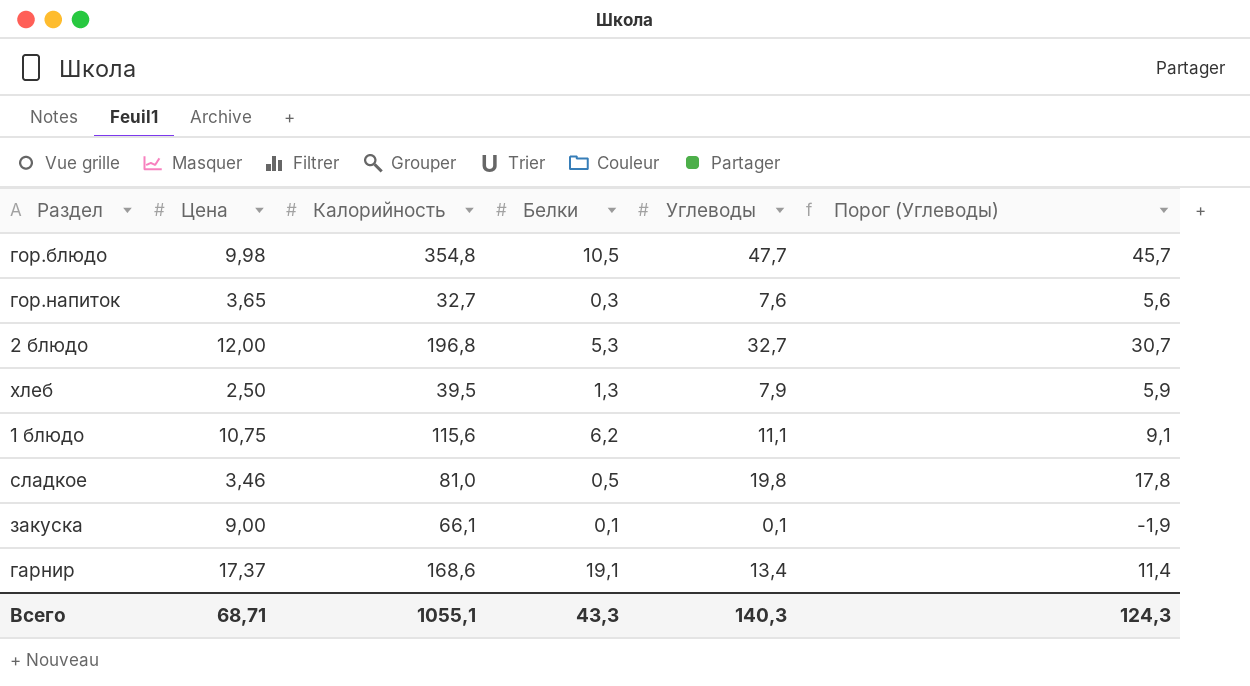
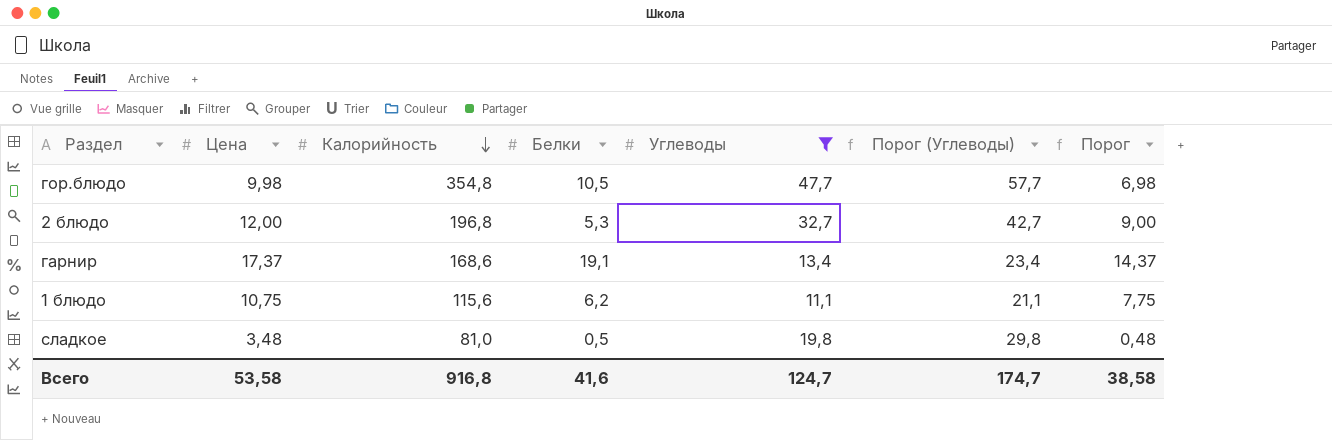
filter: none -> Углеводы >= 11,1
row order: none -> Калорийность descending
column Порог (Углеводы) | formula: [Углеводы] - 2 -> [Углеводы] + 10
column Порог | formula: none -> [Цена] - 3
сладкое | Цена: 3,46 -> 3,48
Всего | Цена: 68,71 -> 53,58
Всего | Калорийность: 1055,1 -> 916,8
Всего | Белки: 43,3 -> 41,6
Всего | Углеводы: 140,3 -> 124,7
Всего | Порог (Углеводы): 124,3 -> 174,7

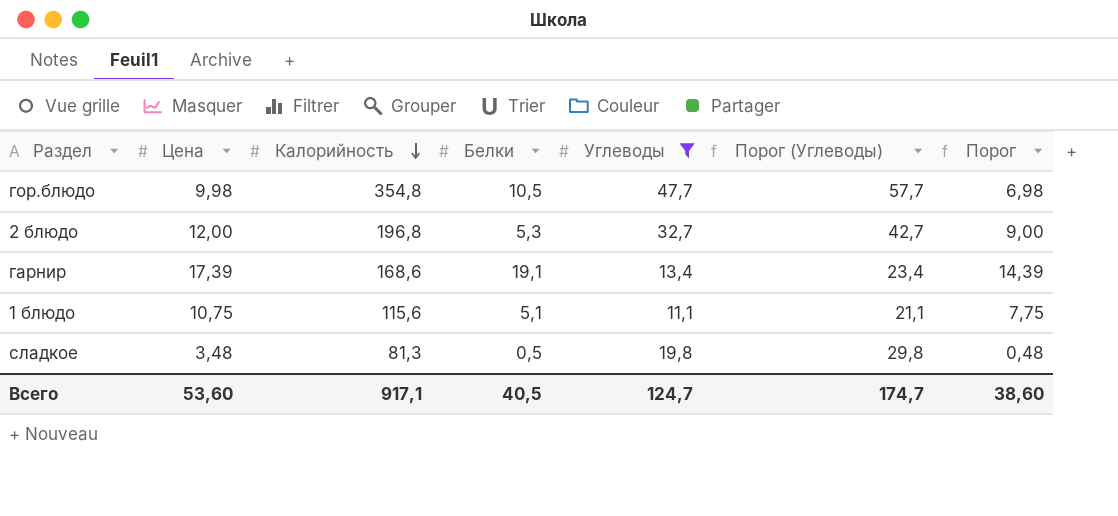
гарнир | Цена: 17,37 -> 17,39
гарнир | Порог: 14,37 -> 14,39
1 блюдо | Белки: 6,2 -> 5,1
сладкое | Калорийность: 81,0 -> 81,3
Всего | Цена: 53,58 -> 53,60
Всего | Калорийность: 916,8 -> 917,1
Всего | Белки: 41,6 -> 40,5
Всего | Порог: 38,58 -> 38,60

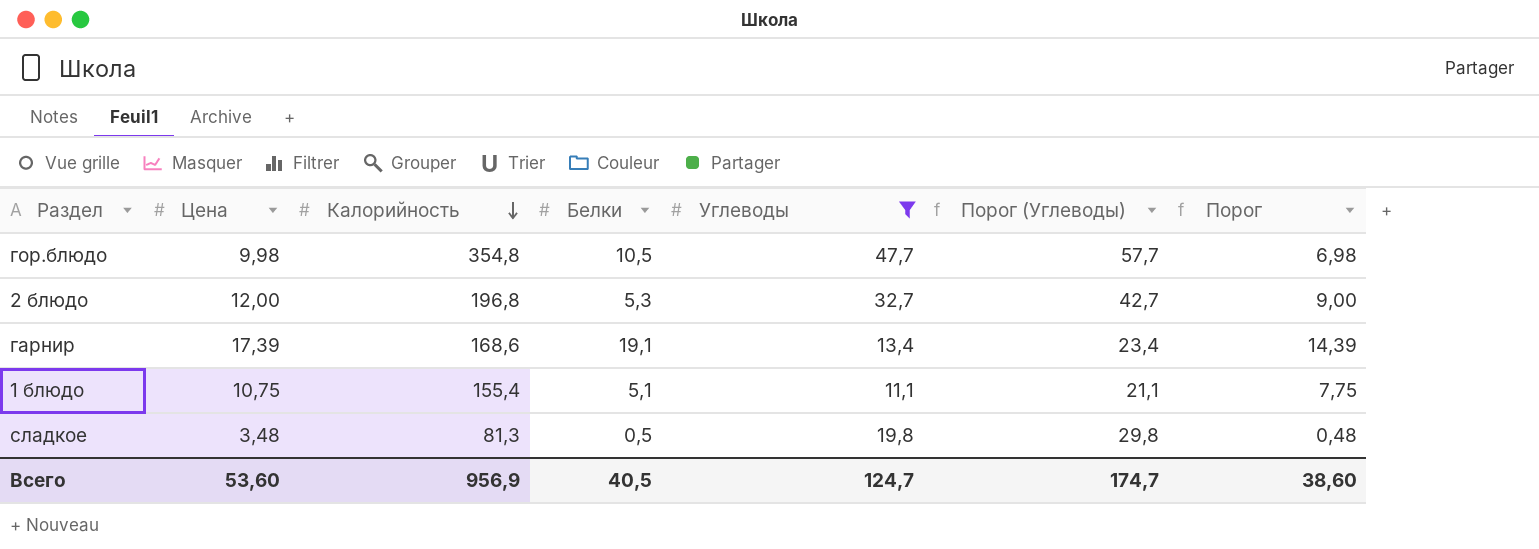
1 блюдо | Калорийность: 115,6 -> 155,4
Всего | Калорийность: 917,1 -> 956,9

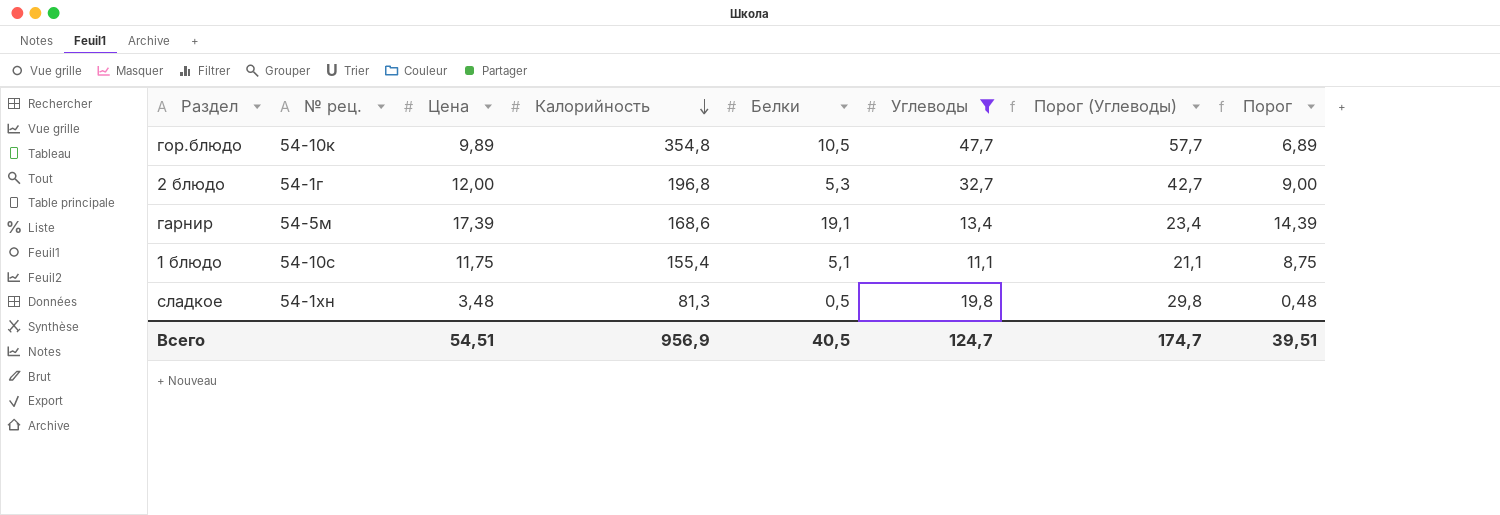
column № рец. | position: none -> 2
гор.блюдо | Цена: 9,98 -> 9,89
гор.блюдо | Порог: 6,98 -> 6,89
1 блюдо | Цена: 10,75 -> 11,75
1 блюдо | Порог: 7,75 -> 8,75
Всего | Цена: 53,60 -> 54,51
Всего | Порог: 38,60 -> 39,51

